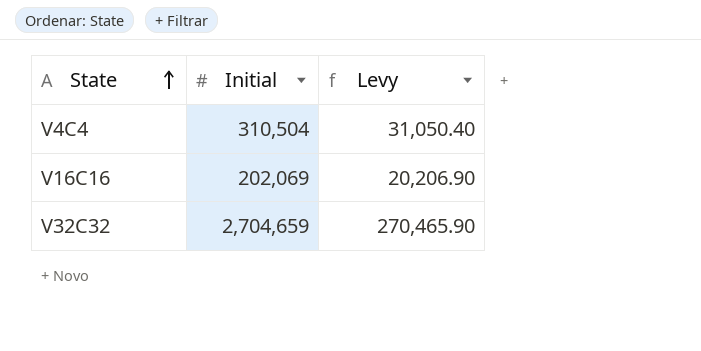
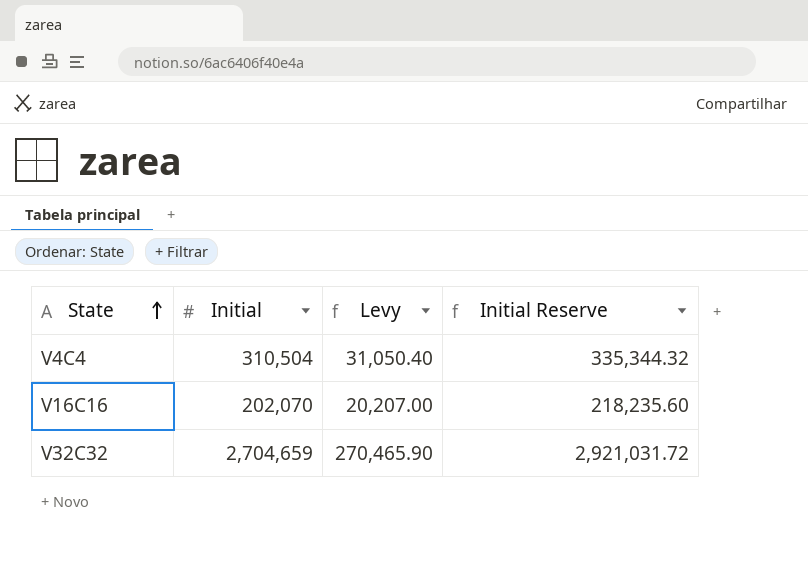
column Initial Reserve | formula: none -> [Initial] * 1.08
V16C16 | Initial: 202,069 -> 202,070
V16C16 | Levy: 20,206.90 -> 20,207.00

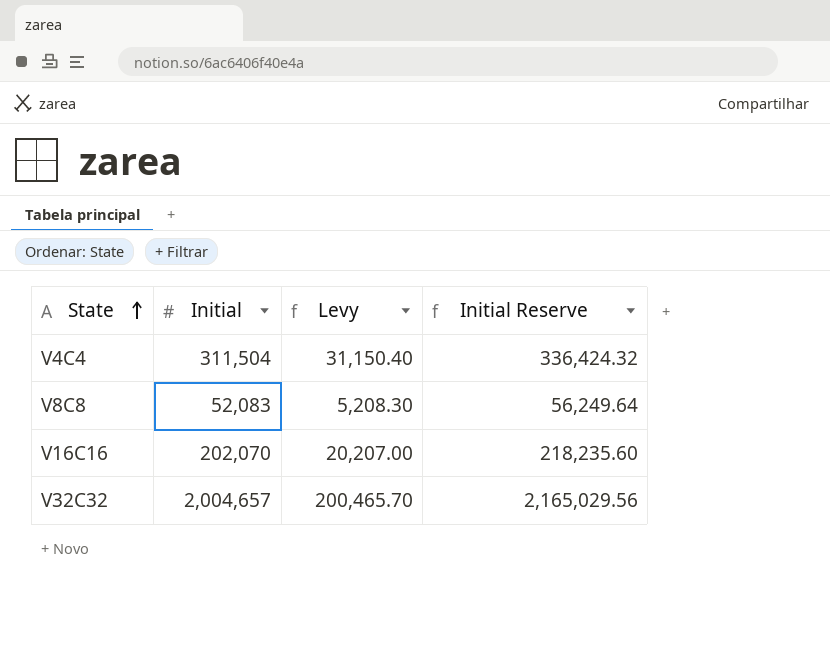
V4C4 | Initial: 310,504 -> 311,504
V4C4 | Levy: 31,050.40 -> 31,150.40
V4C4 | Initial Reserve: 335,344.32 -> 336,424.32
row V8C8: none -> 52,083 | 5,208.30 | 56,249.64
V32C32 | Initial: 2,704,659 -> 2,004,657
V32C32 | Levy: 270,465.90 -> 200,465.70
V32C32 | Initial Reserve: 2,921,031.72 -> 2,165,029.56

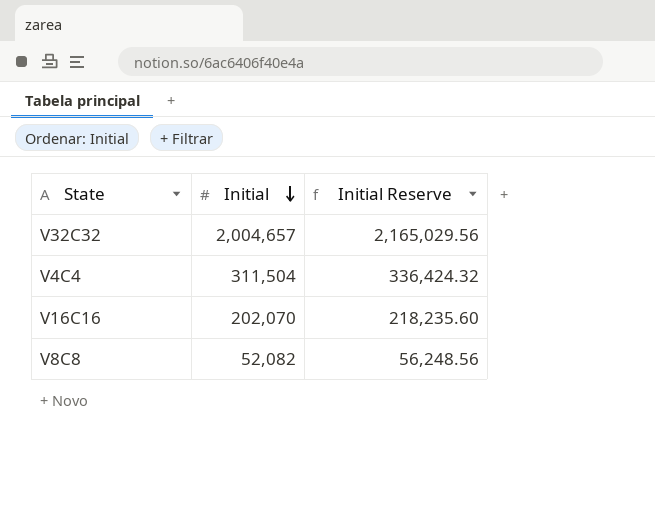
row order: State ascending -> Initial descending
column Levy | formula: [Initial] * 0.1 -> none
V8C8 | Initial: 52,083 -> 52,082
V8C8 | Initial Reserve: 56,249.64 -> 56,248.56

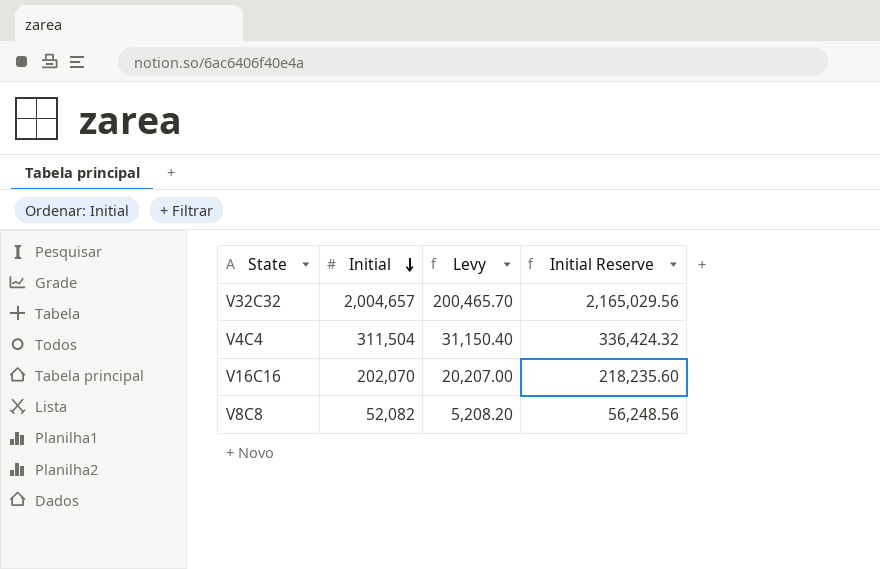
column Levy | formula: none -> [Initial] * 0.1

